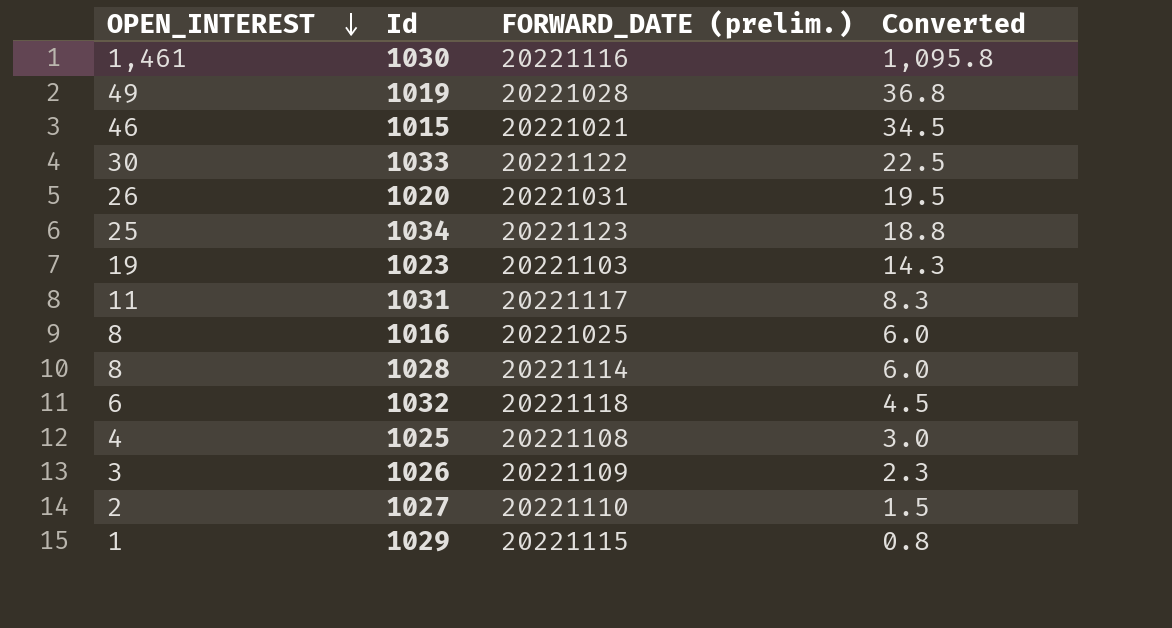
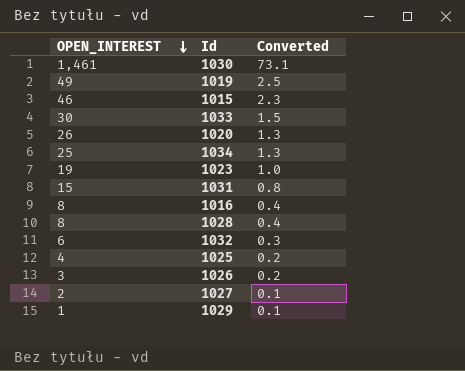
column FORWARD_DATE (prelim.) | position: 3 -> none
column Converted | formula: [OPEN_INTEREST] * 0.75 -> [OPEN_INTEREST] * 0.05
1031 | OPEN_INTEREST: 11 -> 15

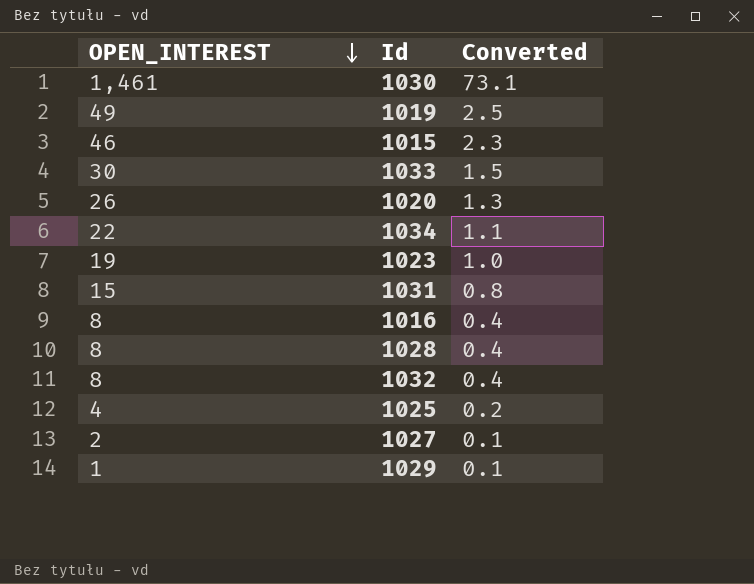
row 1026: 3 | 0.2 -> none
1034 | OPEN_INTEREST: 25 -> 22
1034 | Converted: 1.3 -> 1.1
1032 | OPEN_INTEREST: 6 -> 8
1032 | Converted: 0.3 -> 0.4

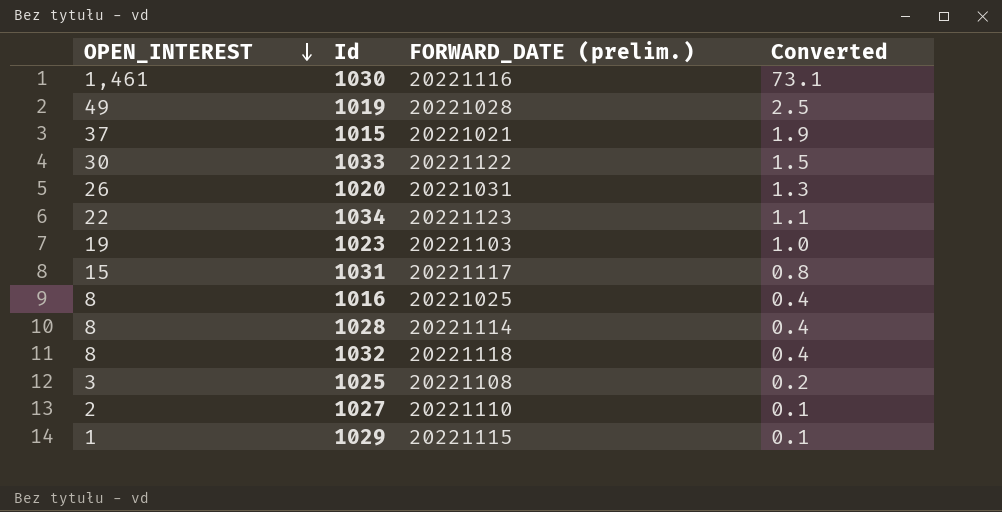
column FORWARD_DATE (prelim.) | position: none -> 3
1015 | OPEN_INTEREST: 46 -> 37
1015 | Converted: 2.3 -> 1.9
1025 | OPEN_INTEREST: 4 -> 3

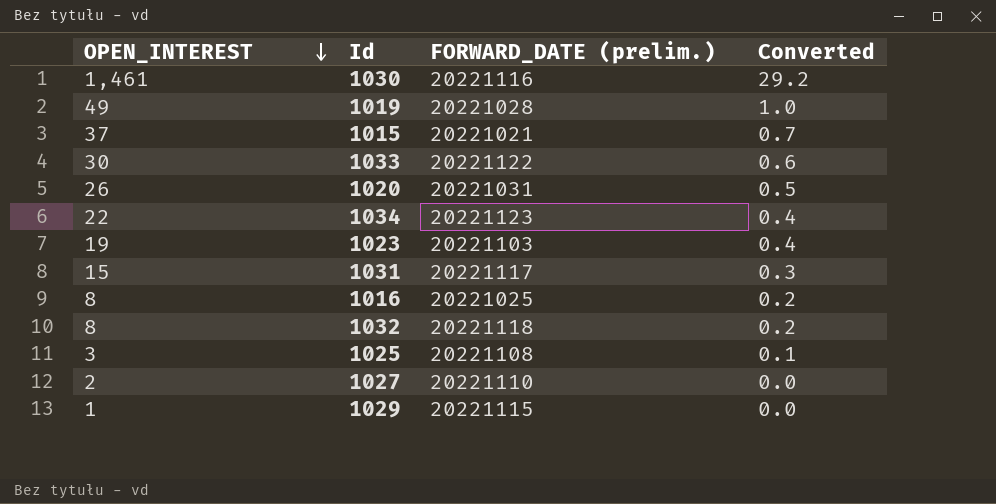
column Converted | formula: [OPEN_INTEREST] * 0.05 -> [OPEN_INTEREST] * 0.02
row 1028: 8 | 20221114 | 0.4 -> none

